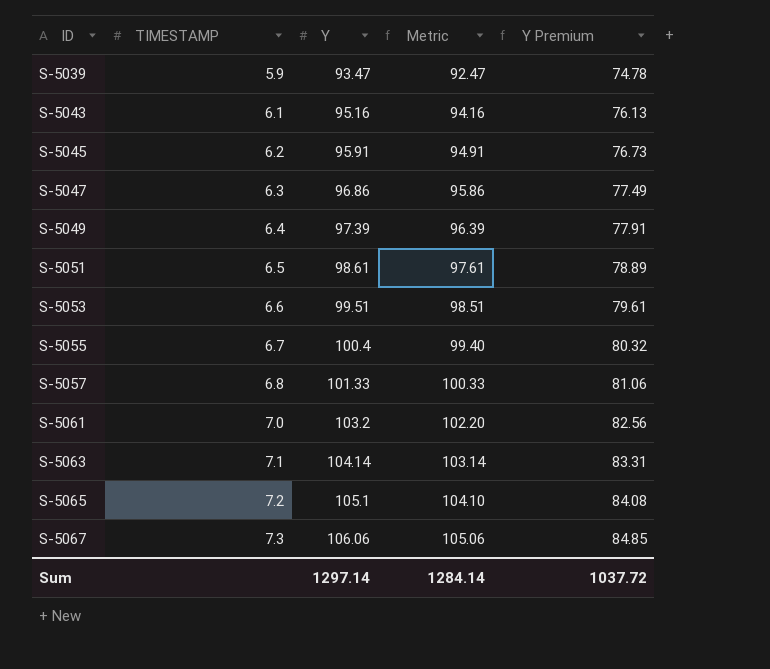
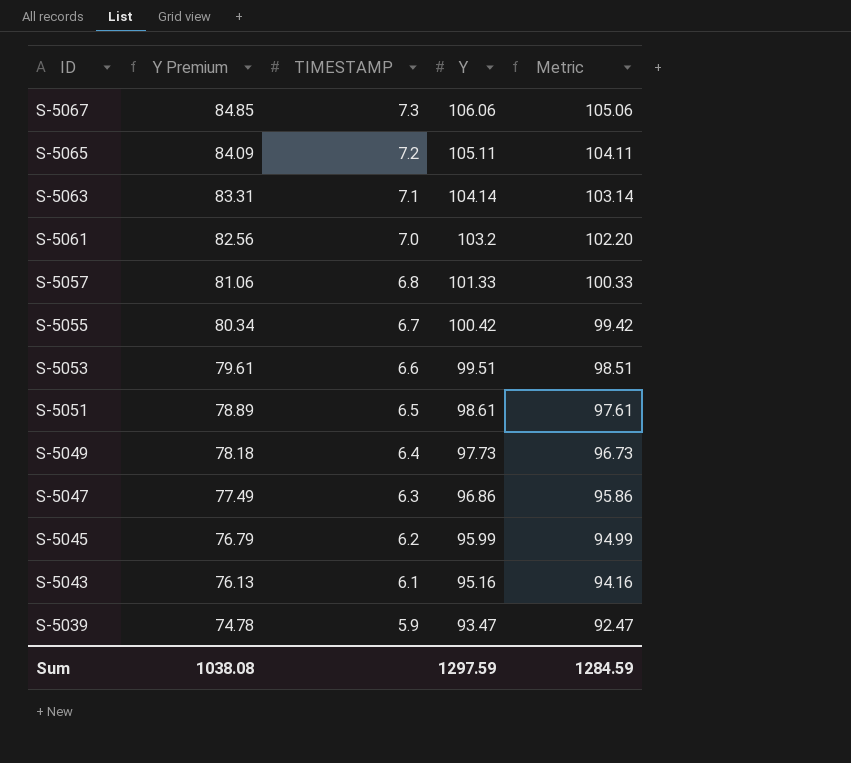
row order: ID ascending -> ID descending
column Y Premium | position: 5 -> 2
S-5065 | Y Premium: 84.08 -> 84.09
S-5065 | Y: 105.1 -> 105.11
S-5065 | Metric: 104.10 -> 104.11
S-5055 | Y Premium: 80.32 -> 80.34
S-5055 | Y: 100.4 -> 100.42
S-5055 | Metric: 99.40 -> 99.42
S-5049 | Y Premium: 77.91 -> 78.18
S-5049 | Y: 97.39 -> 97.73
S-5049 | Metric: 96.39 -> 96.73
S-5045 | Y Premium: 76.73 -> 76.79
S-5045 | Y: 95.91 -> 95.99
S-5045 | Metric: 94.91 -> 94.99
Sum | Y Premium: 1037.72 -> 1038.08
Sum | Y: 1297.14 -> 1297.59
Sum | Metric: 1284.14 -> 1284.59

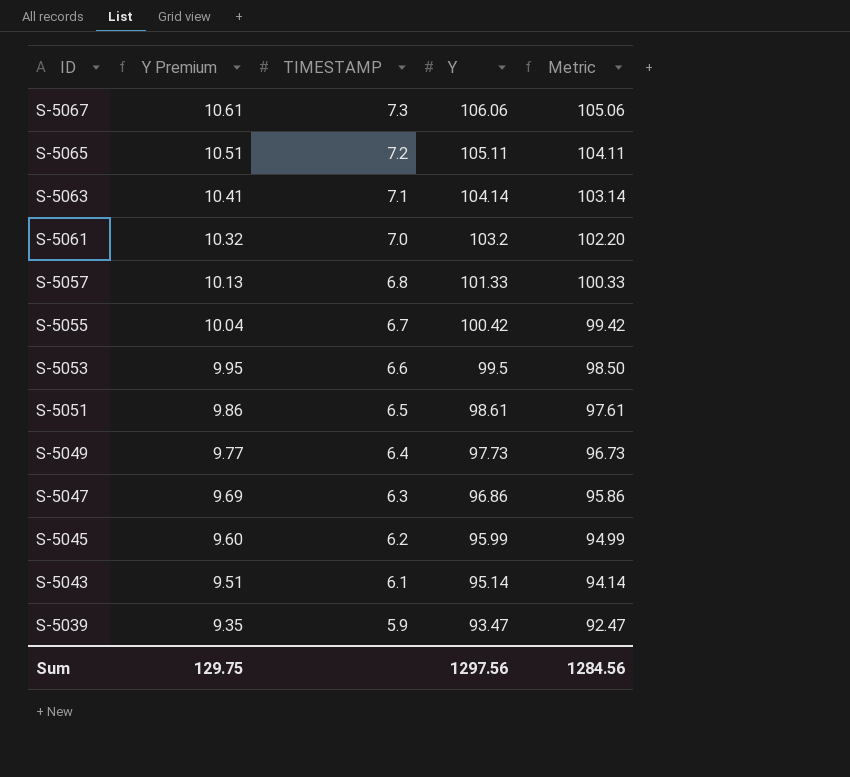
column Y Premium | formula: [Y] * 0.8 -> [Y] * 0.1
S-5053 | Y: 99.51 -> 99.5
S-5053 | Metric: 98.51 -> 98.50
S-5043 | Y: 95.16 -> 95.14
S-5043 | Metric: 94.16 -> 94.14
Sum | Y Premium: 1038.08 -> 129.75
Sum | Y: 1297.59 -> 1297.56
Sum | Metric: 1284.59 -> 1284.56

